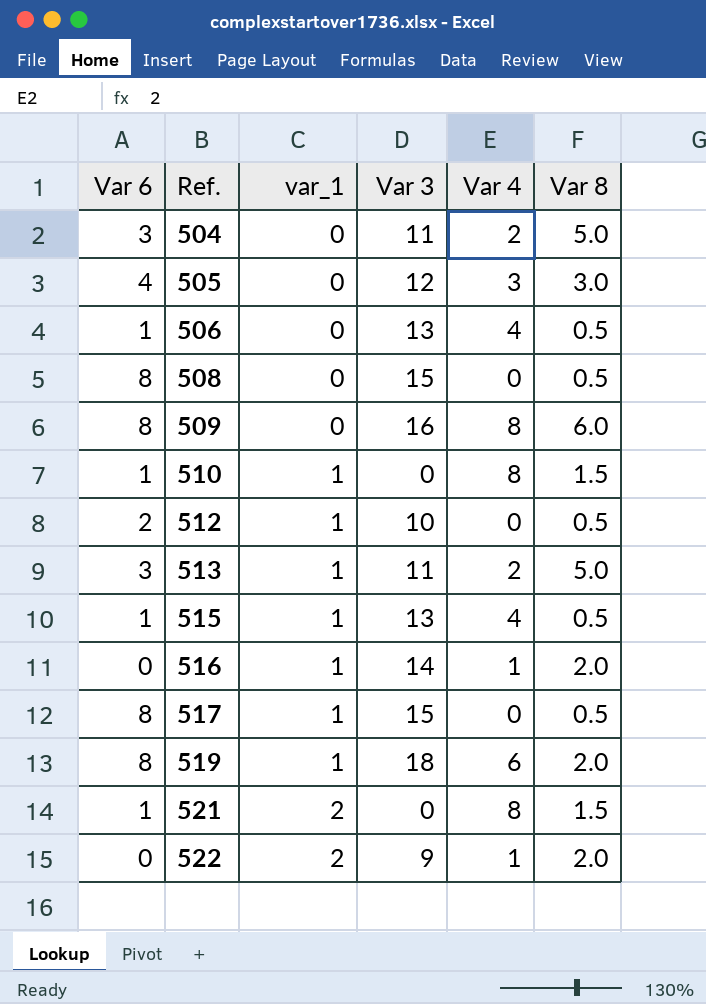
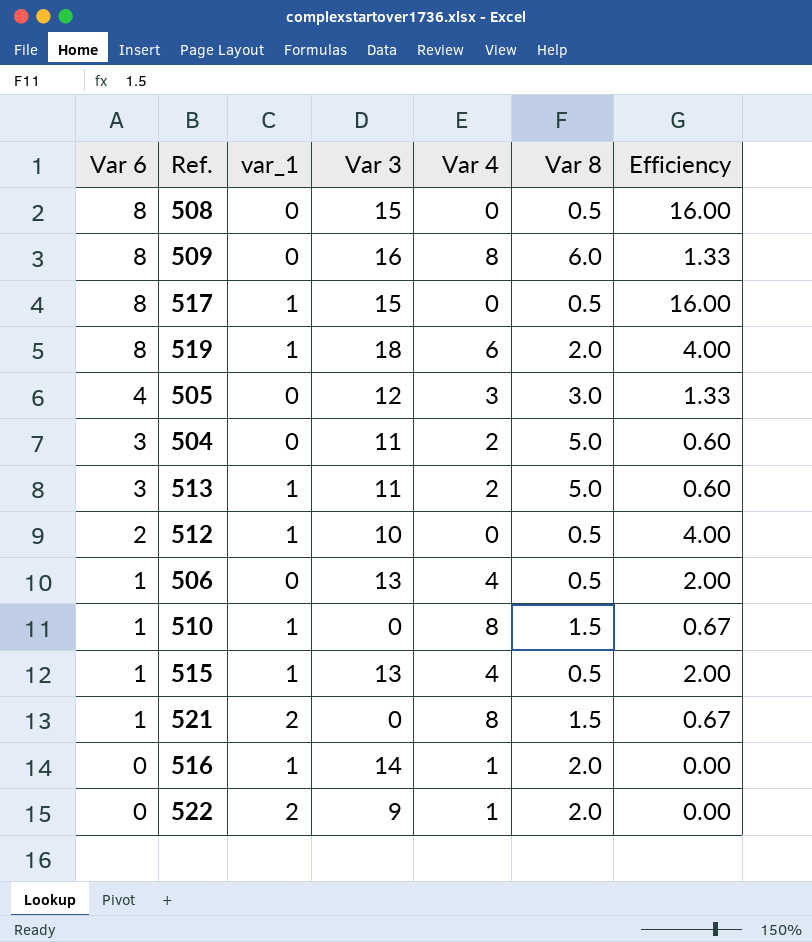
row order: Ref. ascending -> Var 6 descending
column Efficiency | formula: none -> [Var 6] / [Var 8]

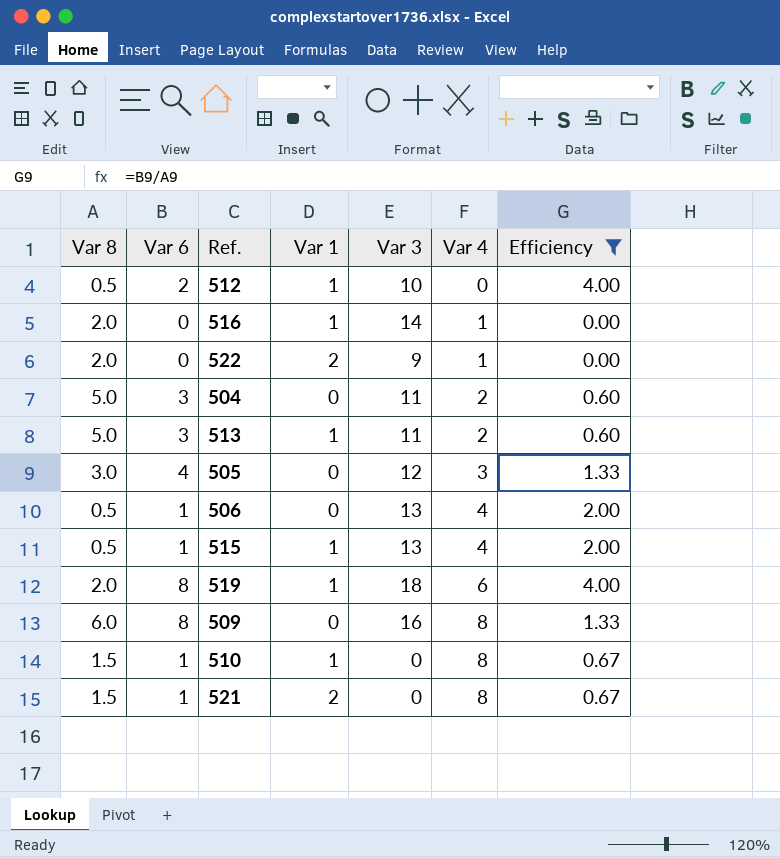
filter: none -> Efficiency != 16.00
row order: Var 6 descending -> Var 4 ascending
column Var 8 | position: 6 -> 1
column name: var_1 -> Var 1

